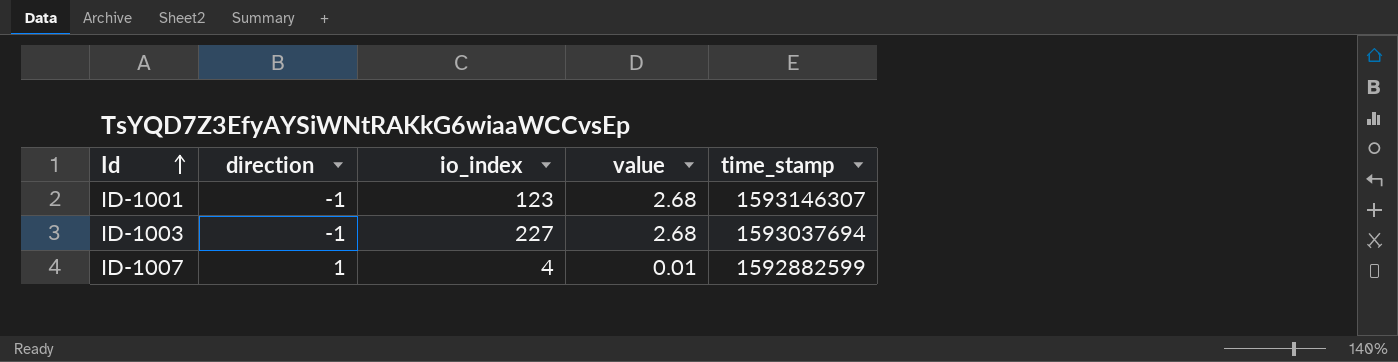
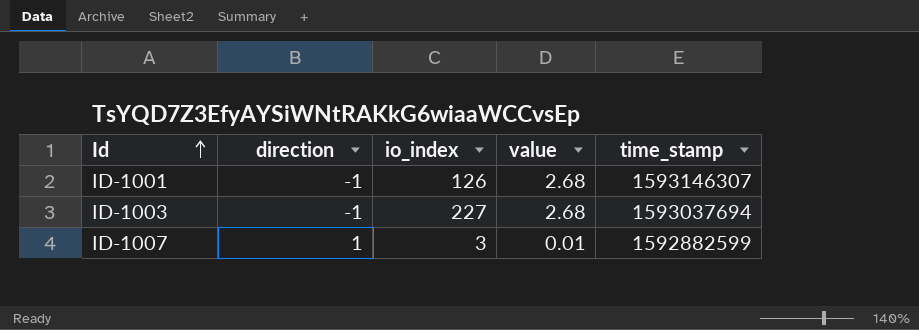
ID-1001 | io_index: 123 -> 126
ID-1007 | io_index: 4 -> 3

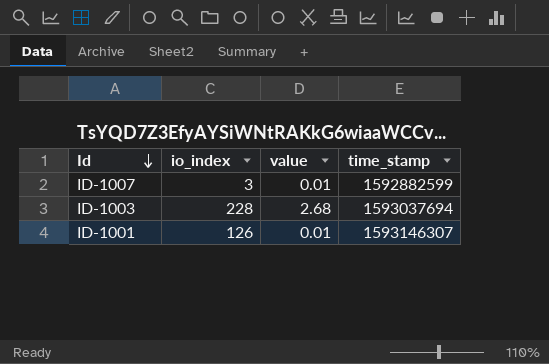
row order: Id ascending -> Id descending
column direction | position: 2 -> none
ID-1003 | io_index: 227 -> 228
ID-1001 | value: 2.68 -> 0.01

